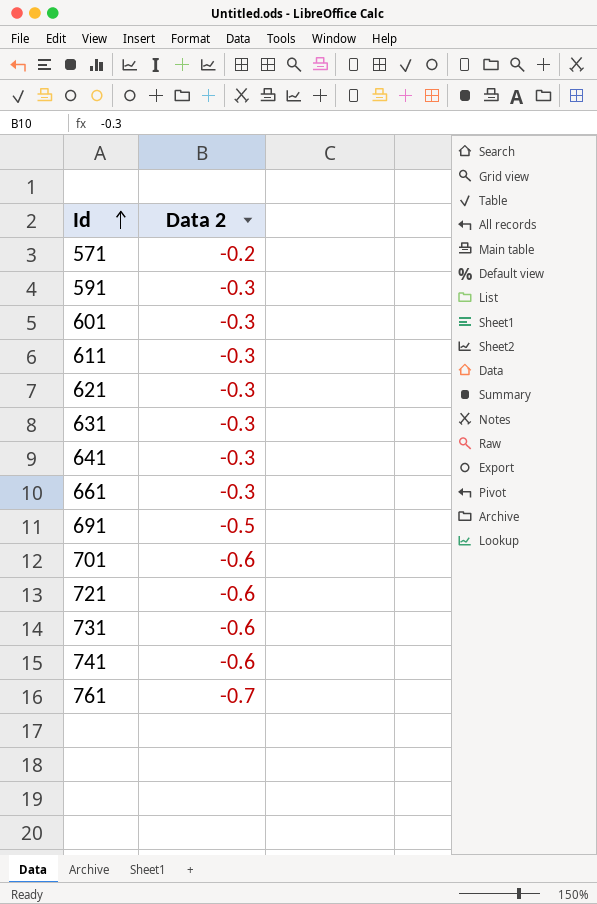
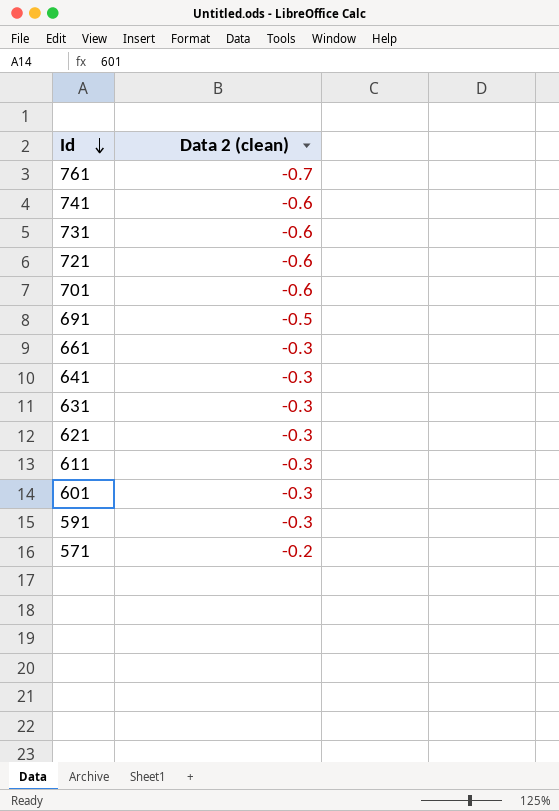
row order: Id ascending -> Id descending
column name: Data 2 -> Data 2 (clean)

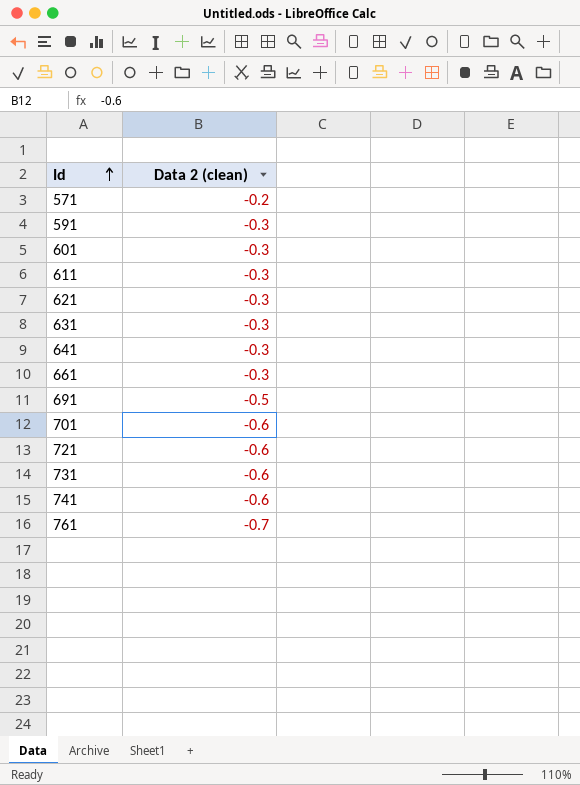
row order: Id descending -> Id ascending

